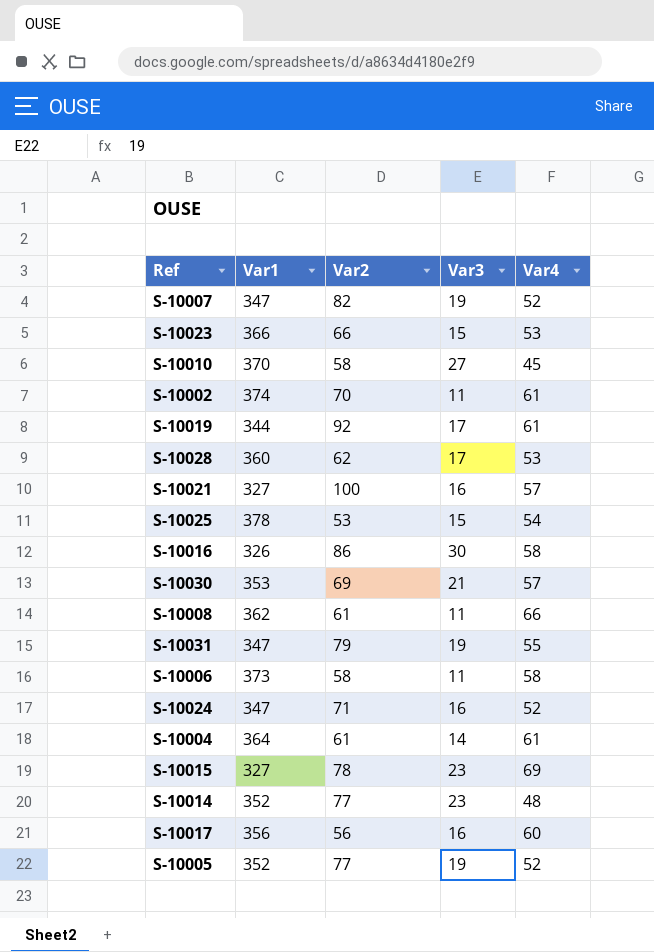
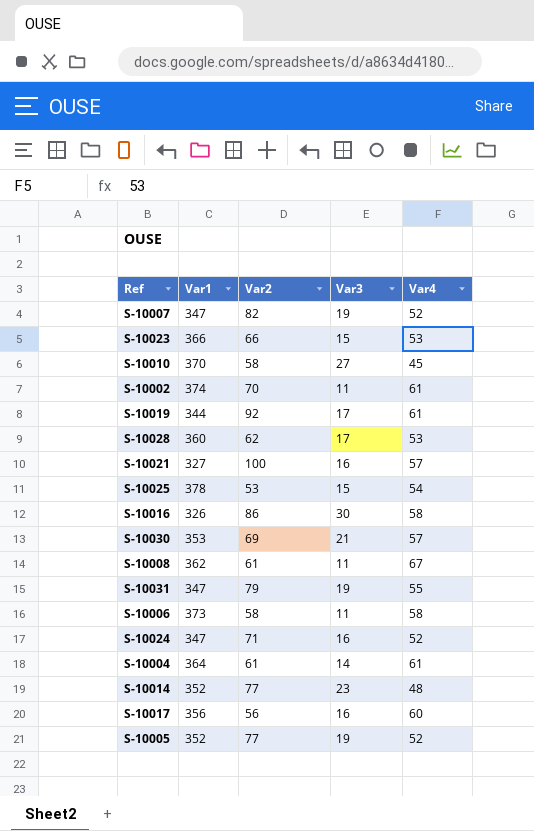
row S-10015: 327 | 78 | 23 | 69 -> none
S-10008 | Var4: 66 -> 67

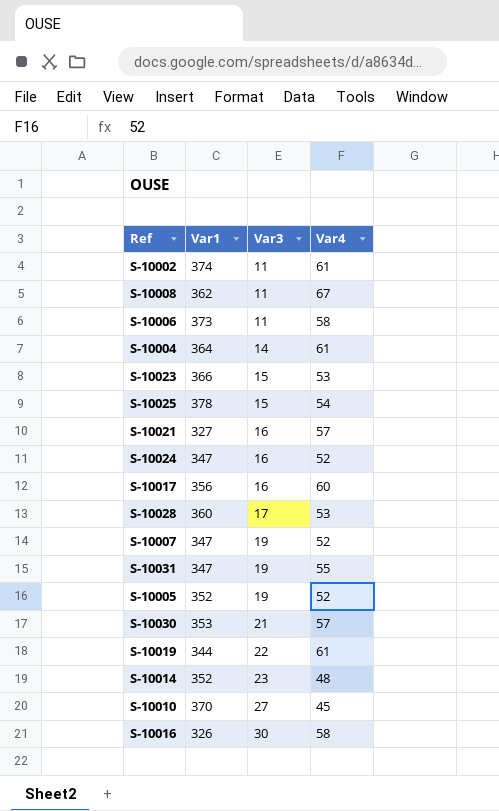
row order: none -> Var3 ascending
column Var2 | position: 3 -> none
S-10019 | Var3: 17 -> 22

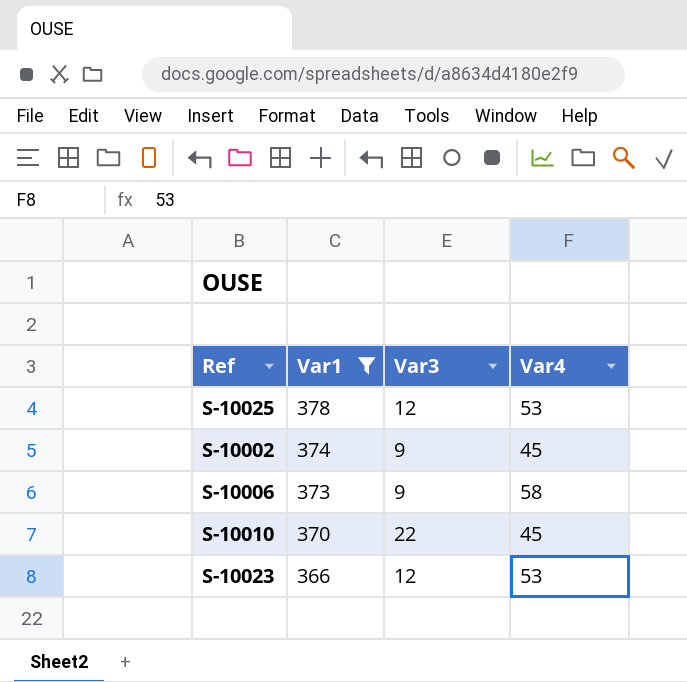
filter: none -> Var1 >= 366
row order: Var3 ascending -> Var1 descending
S-10025 | Var3: 15 -> 12
S-10025 | Var4: 54 -> 53
S-10002 | Var3: 11 -> 9
S-10002 | Var4: 61 -> 45
S-10006 | Var3: 11 -> 9
S-10010 | Var3: 27 -> 22
S-10023 | Var3: 15 -> 12

